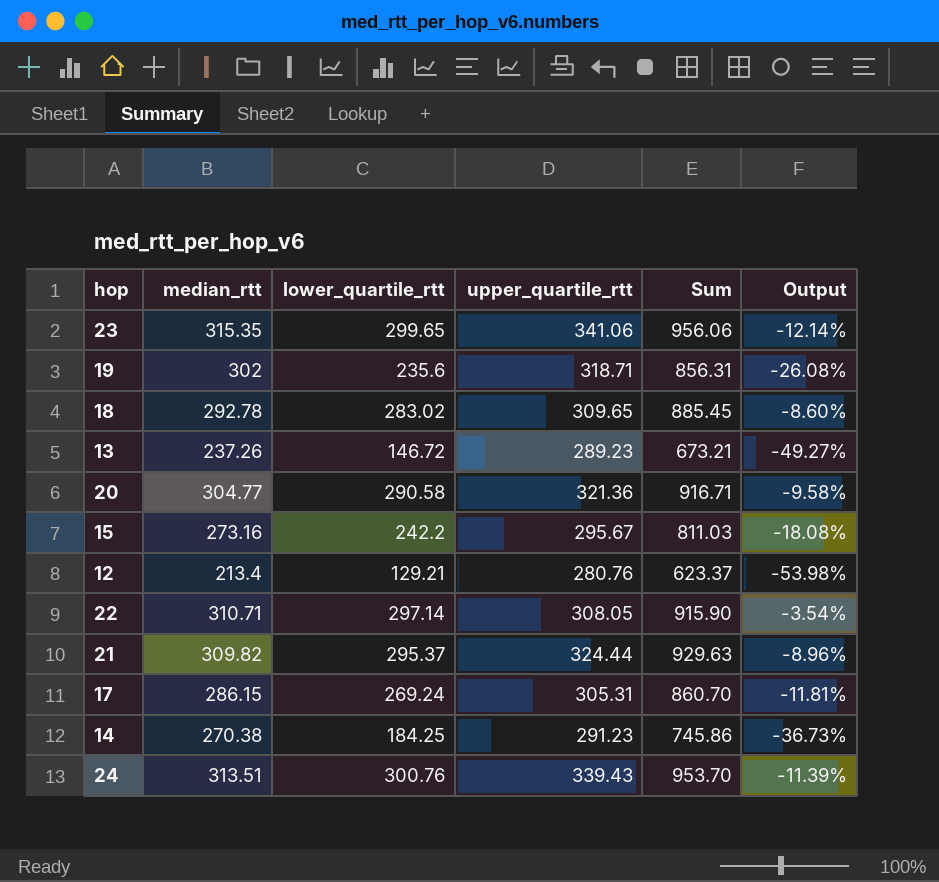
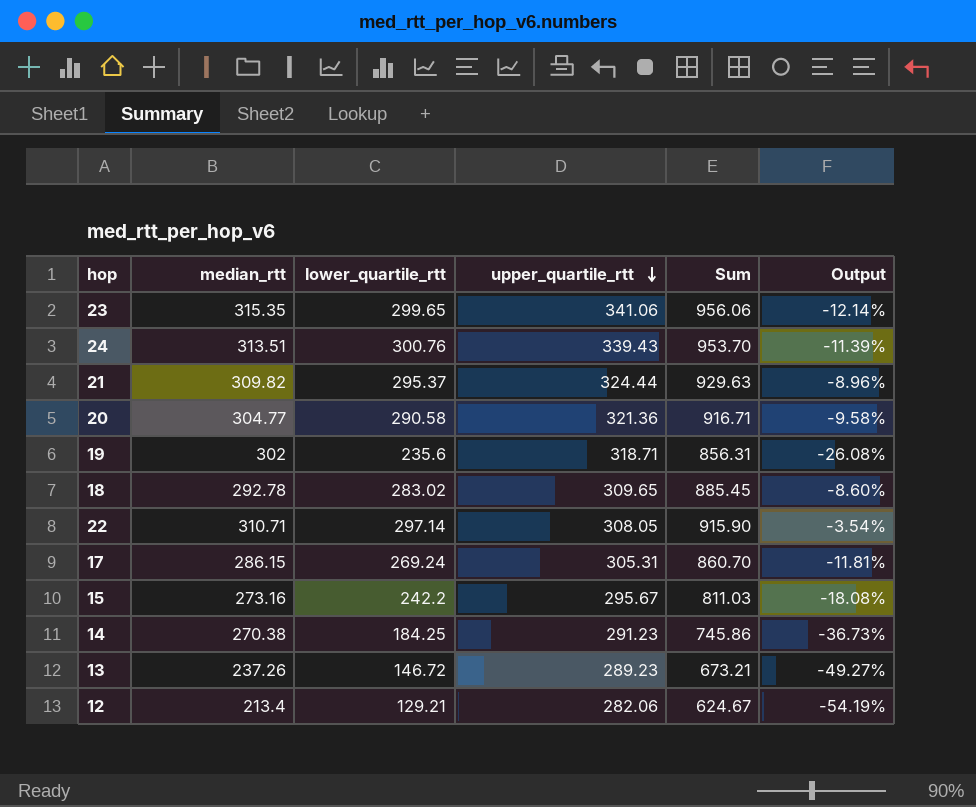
row order: none -> upper_quartile_rtt descending
12 | upper_quartile_rtt: 280.76 -> 282.06
12 | Sum: 623.37 -> 624.67
12 | Output: -53.98% -> -54.19%

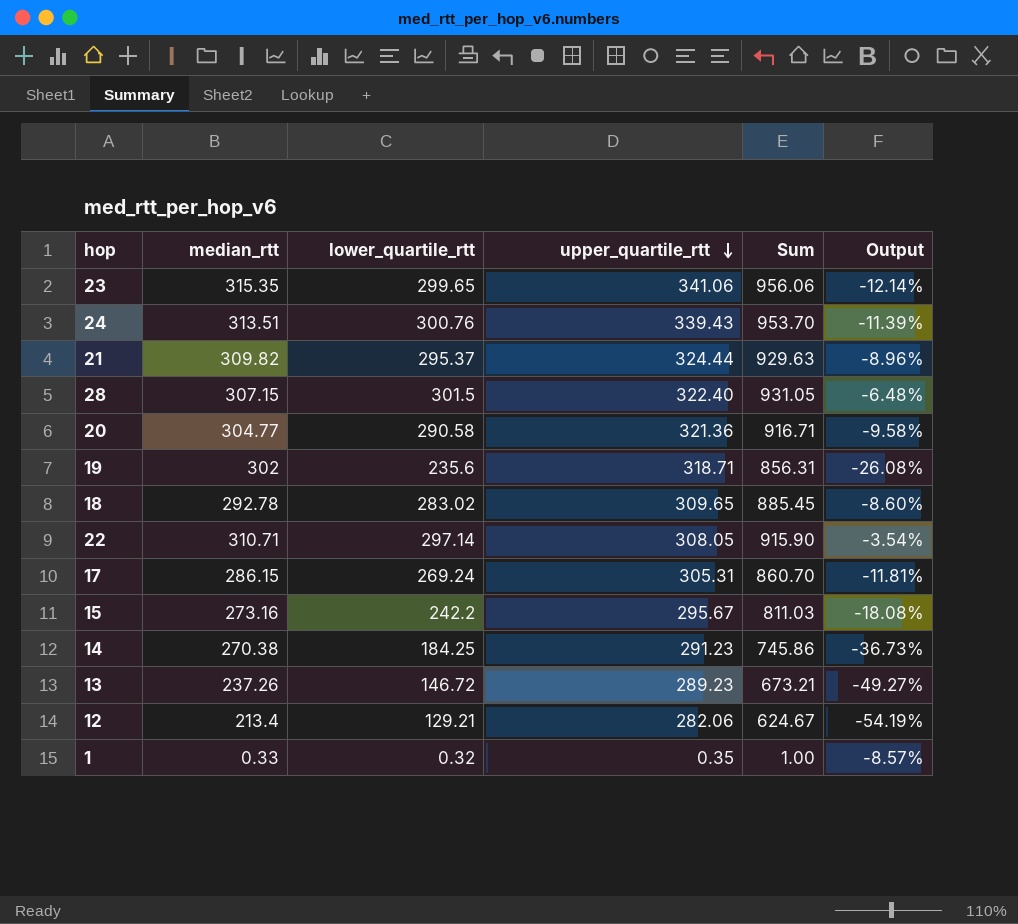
row 28: none -> 307.15 | 301.5 | 322.40 | 931.05 | -6.48%
row 1: none -> 0.33 | 0.32 | 0.35 | 1.00 | -8.57%

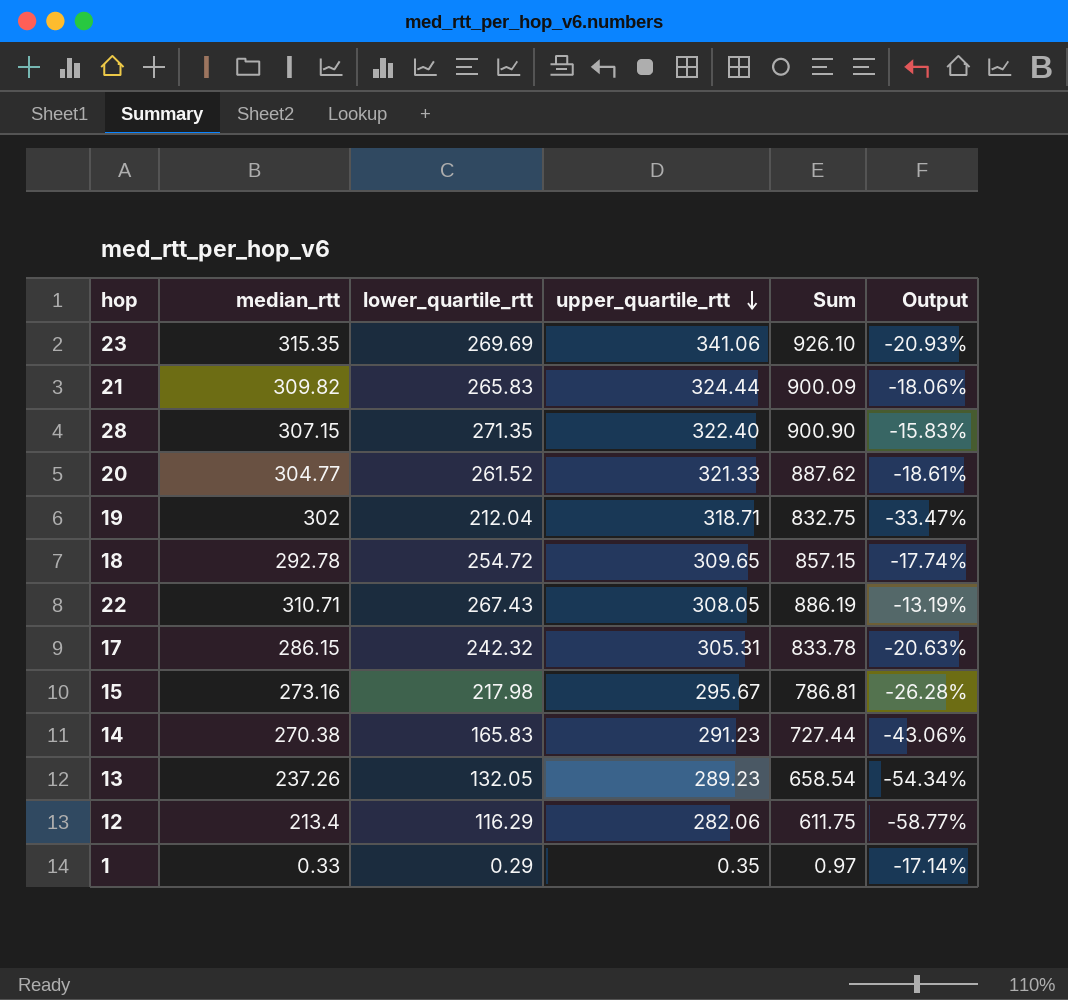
row 24: 313.51 | 300.76 | 339.43 | 953.70 | -11.39% -> none
23 | lower_quartile_rtt: 299.65 -> 269.69
23 | Sum: 956.06 -> 926.10
23 | Output: -12.14% -> -20.93%
21 | lower_quartile_rtt: 295.37 -> 265.83
21 | Sum: 929.63 -> 900.09
21 | Output: -8.96% -> -18.06%
28 | lower_quartile_rtt: 301.5 -> 271.35
28 | Sum: 931.05 -> 900.90
28 | Output: -6.48% -> -15.83%
20 | lower_quartile_rtt: 290.58 -> 261.52
20 | upper_quartile_rtt: 321.36 -> 321.33
20 | Sum: 916.71 -> 887.62
20 | Output: -9.58% -> -18.61%
19 | lower_quartile_rtt: 235.6 -> 212.04
19 | Sum: 856.31 -> 832.75
19 | Output: -26.08% -> -33.47%
18 | lower_quartile_rtt: 283.02 -> 254.72
18 | Sum: 885.45 -> 857.15
18 | Output: -8.60% -> -17.74%
22 | lower_quartile_rtt: 297.14 -> 267.43
22 | Sum: 915.90 -> 886.19
22 | Output: -3.54% -> -13.19%
17 | lower_quartile_rtt: 269.24 -> 242.32
17 | Sum: 860.70 -> 833.78
17 | Output: -11.81% -> -20.63%
15 | lower_quartile_rtt: 242.2 -> 217.98
15 | Sum: 811.03 -> 786.81
15 | Output: -18.08% -> -26.28%
14 | lower_quartile_rtt: 184.25 -> 165.83
14 | Sum: 745.86 -> 727.44
14 | Output: -36.73% -> -43.06%
13 | lower_quartile_rtt: 146.72 -> 132.05
13 | Sum: 673.21 -> 658.54
13 | Output: -49.27% -> -54.34%
12 | lower_quartile_rtt: 129.21 -> 116.29
12 | Sum: 624.67 -> 611.75
12 | Output: -54.19% -> -58.77%
1 | lower_quartile_rtt: 0.32 -> 0.29
1 | Sum: 1.00 -> 0.97
1 | Output: -8.57% -> -17.14%

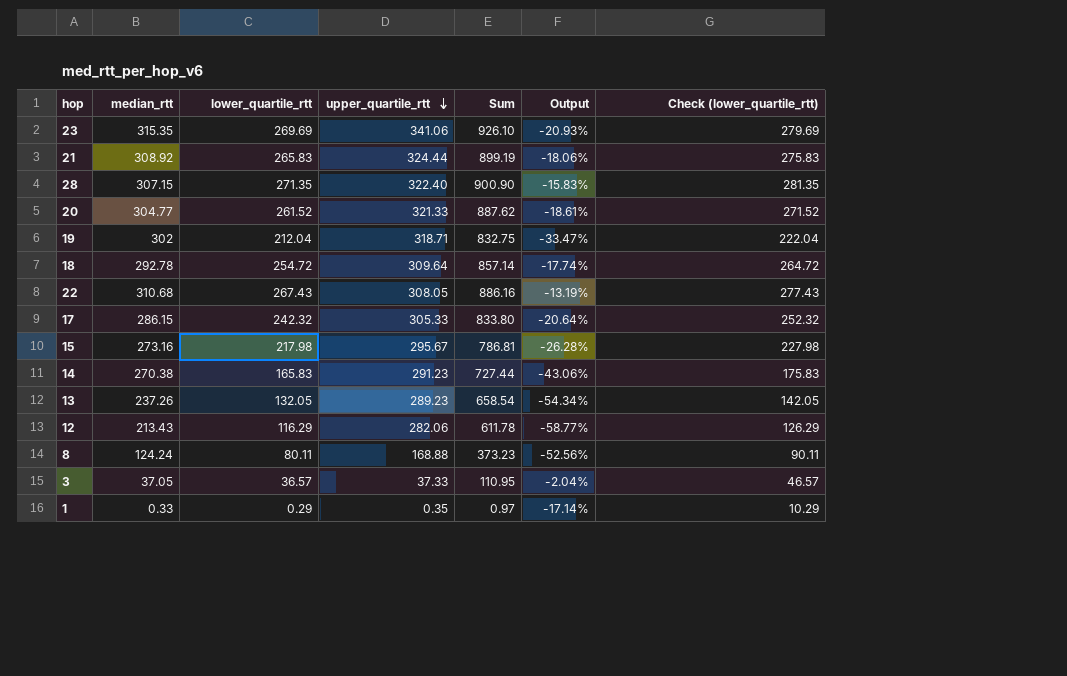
column Check (lower_quartile_rtt) | formula: none -> [lower_quartile_rtt] + 10
21 | median_rtt: 309.82 -> 308.92
21 | Sum: 900.09 -> 899.19
18 | upper_quartile_rtt: 309.65 -> 309.64
18 | Sum: 857.15 -> 857.14
22 | median_rtt: 310.71 -> 310.68
22 | Sum: 886.19 -> 886.16
17 | upper_quartile_rtt: 305.31 -> 305.33
17 | Sum: 833.78 -> 833.80
17 | Output: -20.63% -> -20.64%
12 | median_rtt: 213.4 -> 213.43
12 | Sum: 611.75 -> 611.78
row 8: none -> 124.24 | 80.11 | 168.88 | 373.23 | -52.56% | 90.11
row 3: none -> 37.05 | 36.57 | 37.33 | 110.95 | -2.04% | 46.57

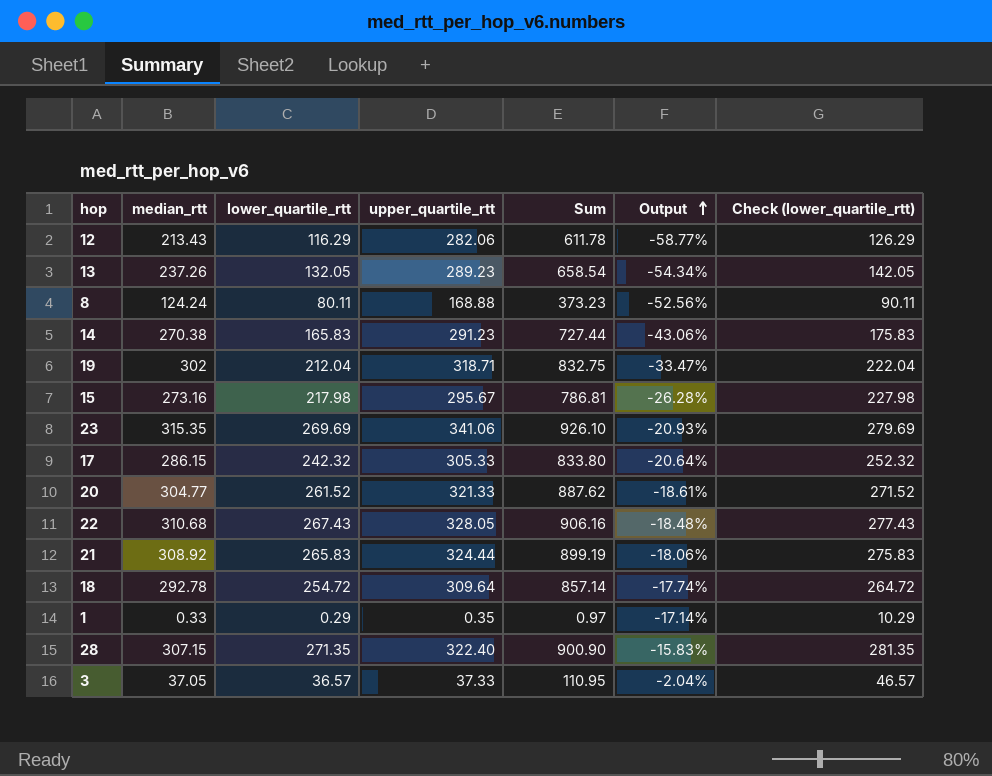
row order: upper_quartile_rtt descending -> Output ascending
22 | upper_quartile_rtt: 308.05 -> 328.05
22 | Sum: 886.16 -> 906.16
22 | Output: -13.19% -> -18.48%

